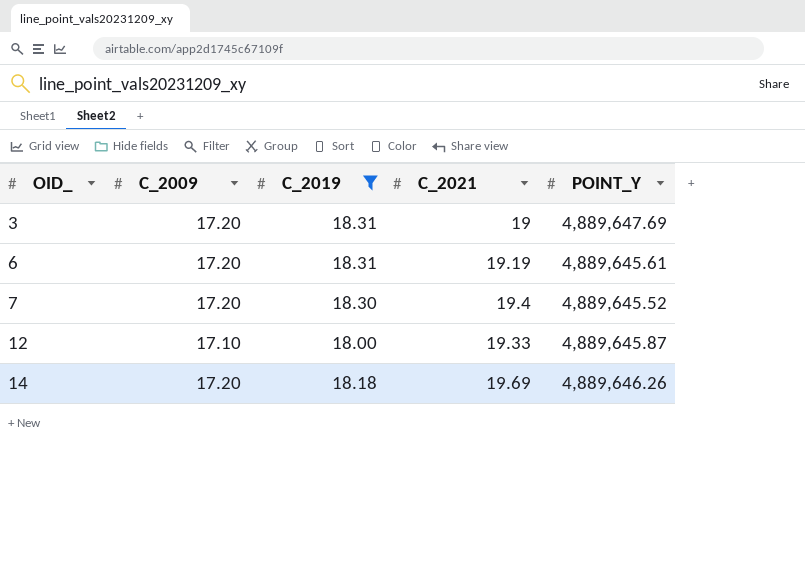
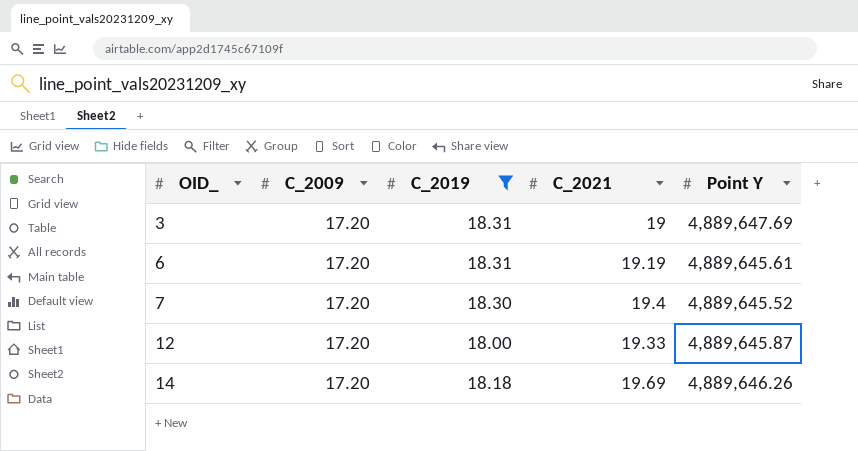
column name: POINT_Y -> Point Y
12 | C_2009: 17.10 -> 17.20

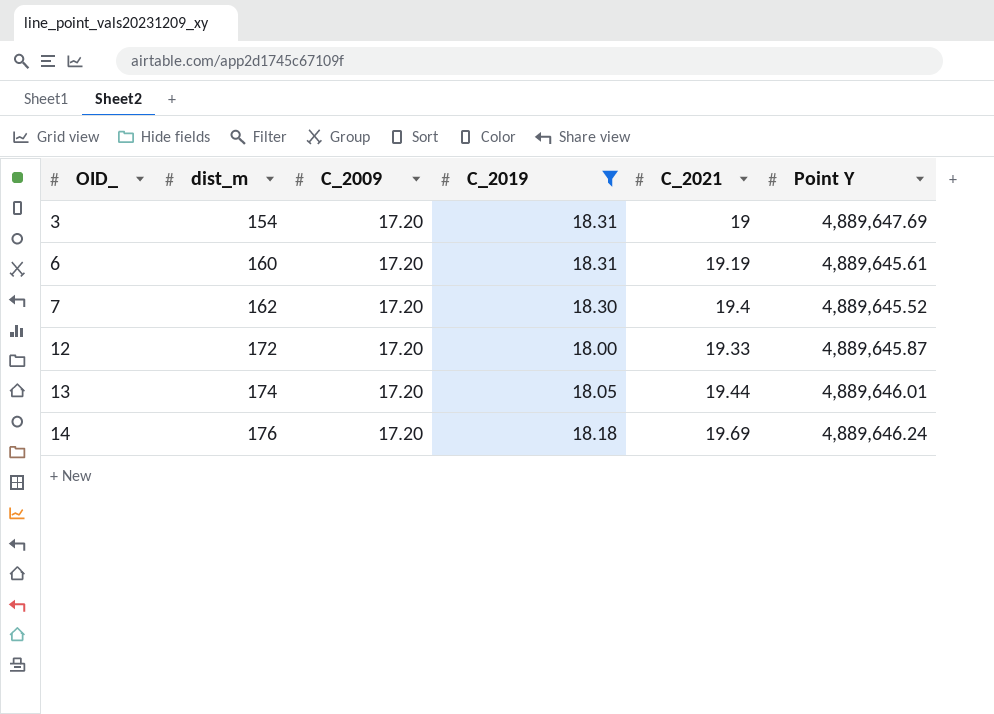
column dist_m | position: none -> 2
row 13: none -> 174 | 17.20 | 18.05 | 19.44 | 4,889,646.01
14 | Point Y: 4,889,646.26 -> 4,889,646.24

